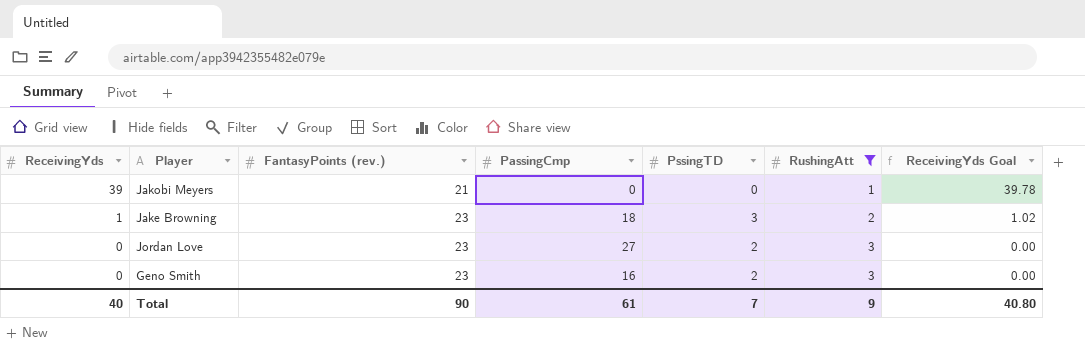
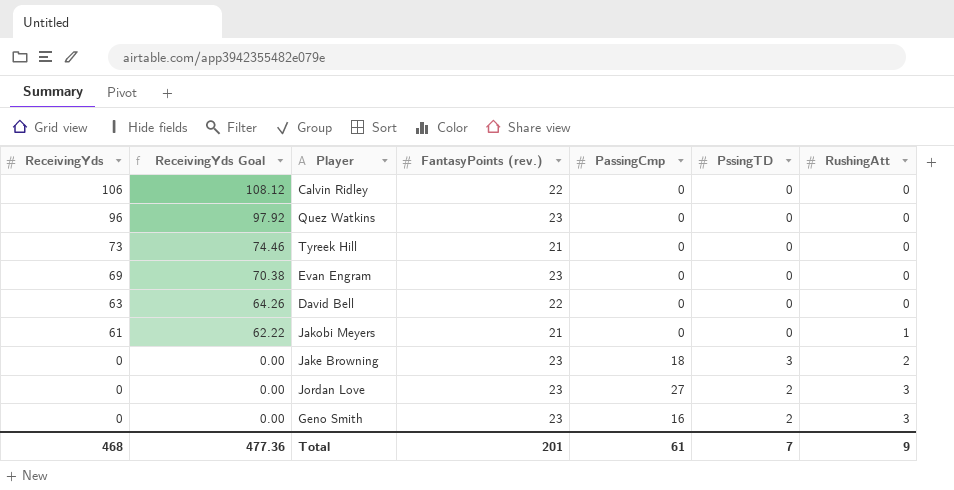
filter: RushingAtt != 0 -> none
column ReceivingYds Goal | position: 7 -> 2
Jakobi Meyers | ReceivingYds: 39 -> 61
Jakobi Meyers | ReceivingYds Goal: 39.78 -> 62.22
Jake Browning | ReceivingYds: 1 -> 0
Jake Browning | ReceivingYds Goal: 1.02 -> 0.00
Total | ReceivingYds: 40 -> 468
Total | ReceivingYds Goal: 40.80 -> 477.36
Total | FantasyPoints (rev.): 90 -> 201

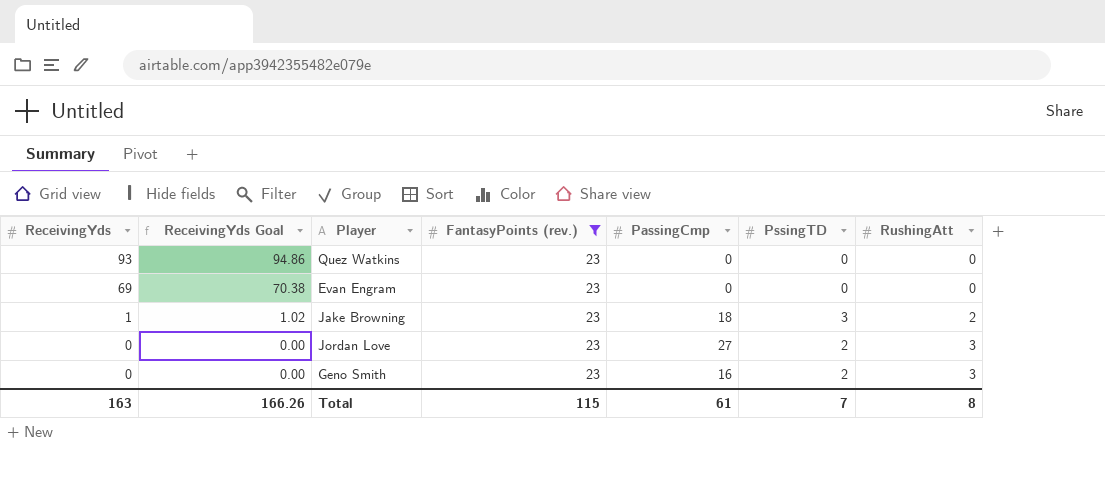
filter: none -> FantasyPoints (rev.) = 23
Quez Watkins | ReceivingYds: 96 -> 93
Quez Watkins | ReceivingYds Goal: 97.92 -> 94.86
Jake Browning | ReceivingYds: 0 -> 1
Jake Browning | ReceivingYds Goal: 0.00 -> 1.02
Total | ReceivingYds: 468 -> 163
Total | ReceivingYds Goal: 477.36 -> 166.26
Total | FantasyPoints (rev.): 201 -> 115
Total | RushingAtt: 9 -> 8

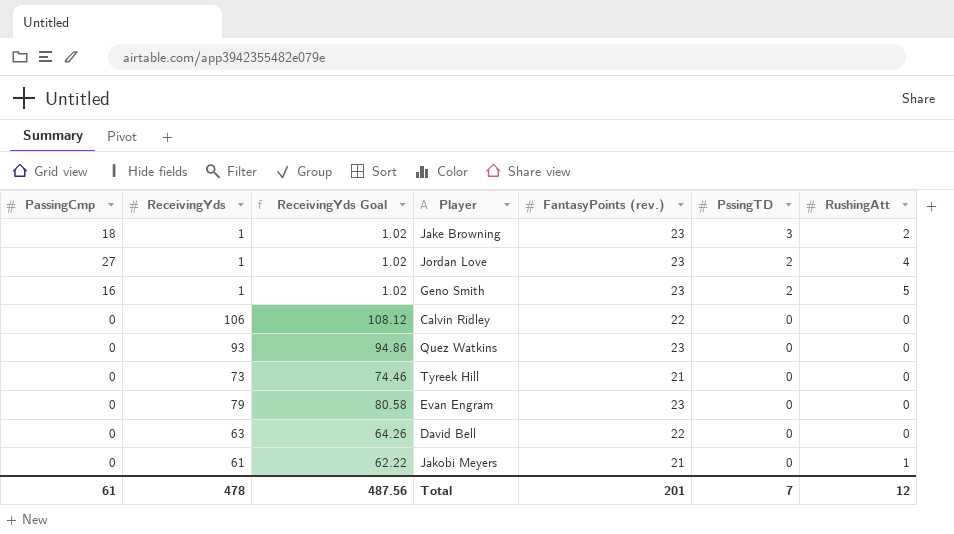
filter: FantasyPoints (rev.) = 23 -> none
row order: ReceivingYds descending -> PssingTD descending
column PassingCmp | position: 5 -> 1
Jordan Love | ReceivingYds: 0 -> 1
Jordan Love | ReceivingYds Goal: 0.00 -> 1.02
Jordan Love | RushingAtt: 3 -> 4
Geno Smith | ReceivingYds: 0 -> 1
Geno Smith | ReceivingYds Goal: 0.00 -> 1.02
Geno Smith | RushingAtt: 3 -> 5
Evan Engram | ReceivingYds: 69 -> 79
Evan Engram | ReceivingYds Goal: 70.38 -> 80.58
Total | ReceivingYds: 163 -> 478
Total | ReceivingYds Goal: 166.26 -> 487.56
Total | FantasyPoints (rev.): 115 -> 201
Total | RushingAtt: 8 -> 12

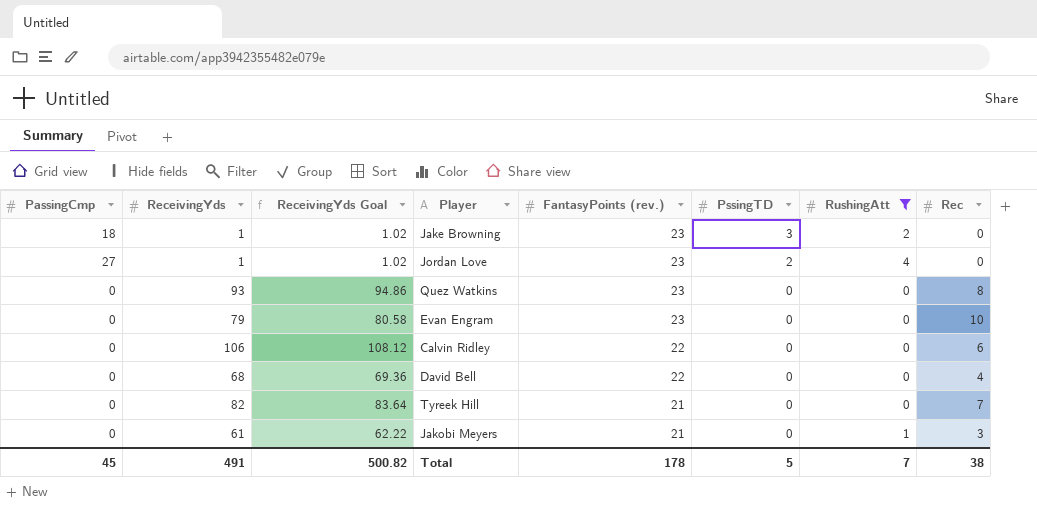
filter: none -> RushingAtt != 5
row order: PssingTD descending -> FantasyPoints (rev.) descending
column Rec | position: none -> 8
David Bell | ReceivingYds: 63 -> 68
David Bell | ReceivingYds Goal: 64.26 -> 69.36
Tyreek Hill | ReceivingYds: 73 -> 82
Tyreek Hill | ReceivingYds Goal: 74.46 -> 83.64
Total | PassingCmp: 61 -> 45
Total | ReceivingYds: 478 -> 491
Total | ReceivingYds Goal: 487.56 -> 500.82
Total | FantasyPoints (rev.): 201 -> 178
Total | PssingTD: 7 -> 5
Total | RushingAtt: 12 -> 7

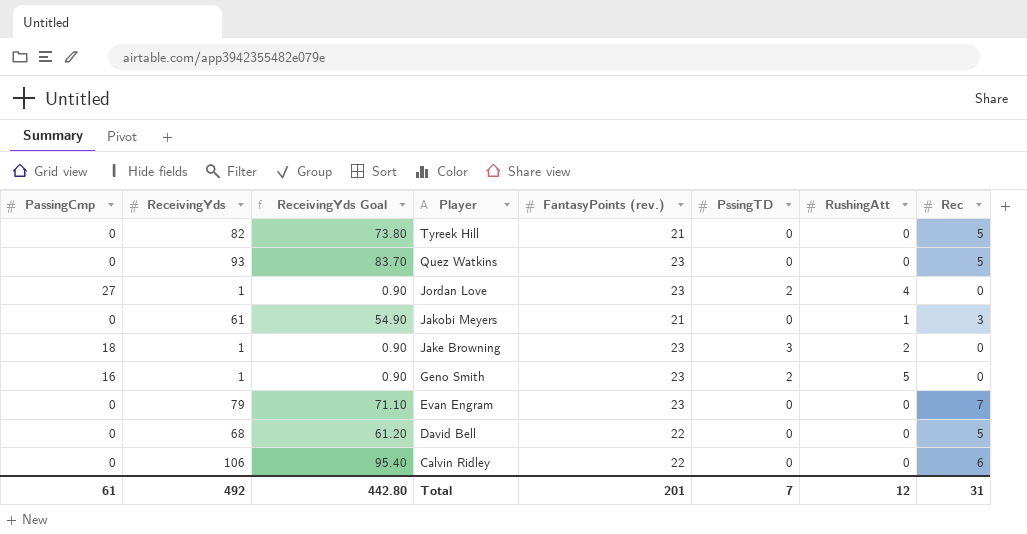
filter: RushingAtt != 5 -> none
row order: FantasyPoints (rev.) descending -> Player descending
column ReceivingYds Goal | formula: [ReceivingYds] * 1.02 -> [ReceivingYds] * 0.9
Tyreek Hill | Rec: 7 -> 5
Quez Watkins | Rec: 8 -> 5
Evan Engram | Rec: 10 -> 7
David Bell | Rec: 4 -> 5
Total | PassingCmp: 45 -> 61
Total | ReceivingYds: 491 -> 492
Total | ReceivingYds Goal: 500.82 -> 442.80
Total | FantasyPoints (rev.): 178 -> 201
Total | PssingTD: 5 -> 7
Total | RushingAtt: 7 -> 12
Total | Rec: 38 -> 31

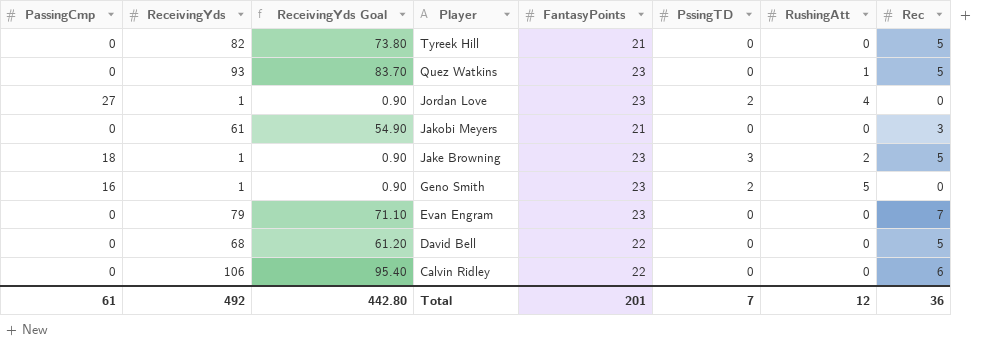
column name: FantasyPoints (rev.) -> FantasyPoints
Quez Watkins | RushingAtt: 0 -> 1
Jakobi Meyers | RushingAtt: 1 -> 0
Jake Browning | Rec: 0 -> 5
Total | Rec: 31 -> 36

